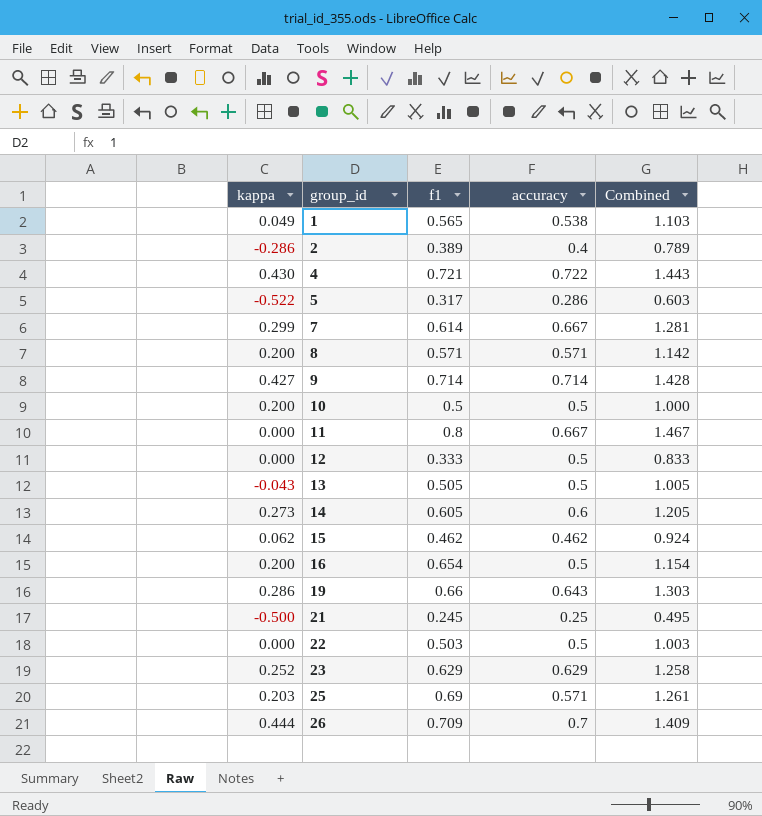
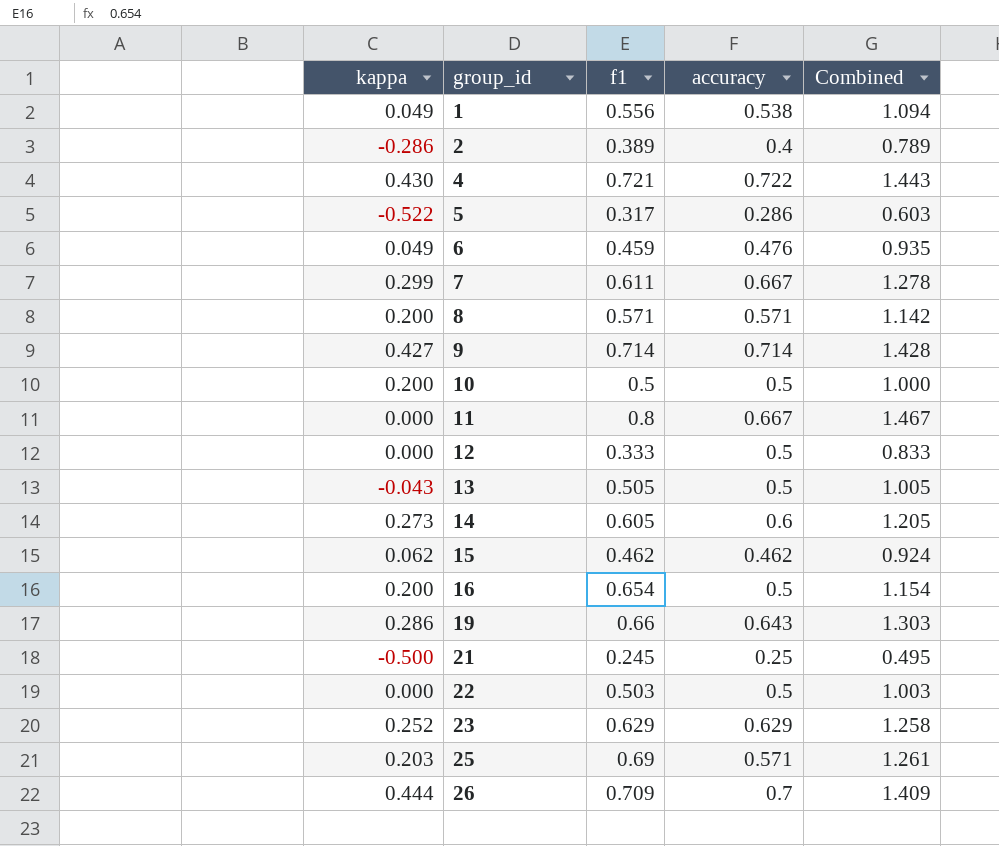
1 | f1: 0.565 -> 0.556
1 | Combined: 1.103 -> 1.094
row 6: none -> 0.049 | 0.459 | 0.476 | 0.935
7 | f1: 0.614 -> 0.611
7 | Combined: 1.281 -> 1.278

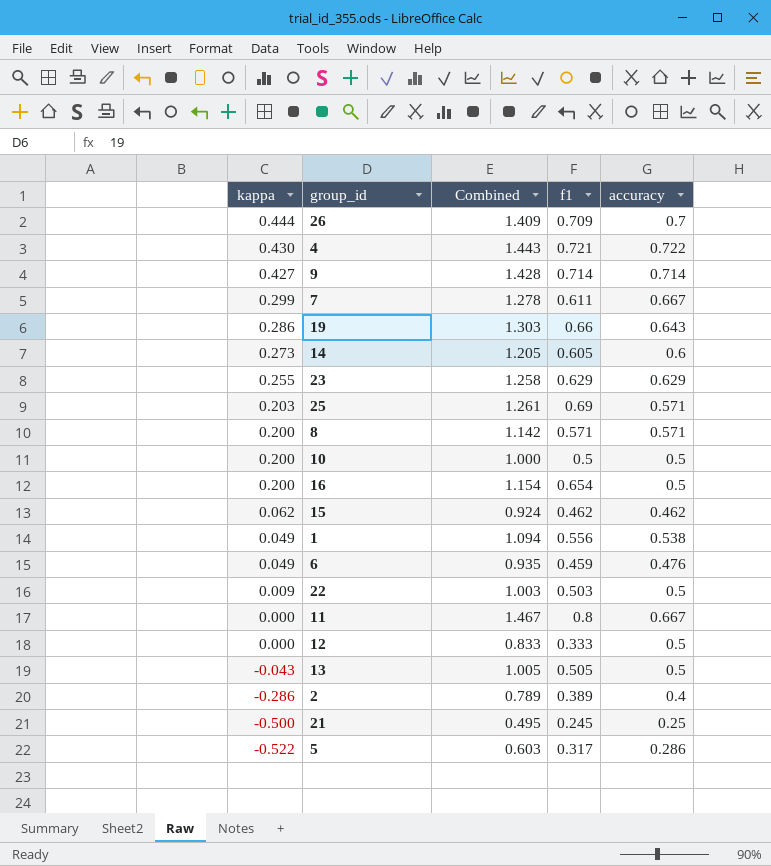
row order: group_id ascending -> kappa descending
column Combined | position: 5 -> 3
23 | kappa: 0.252 -> 0.255
22 | kappa: 0.000 -> 0.009

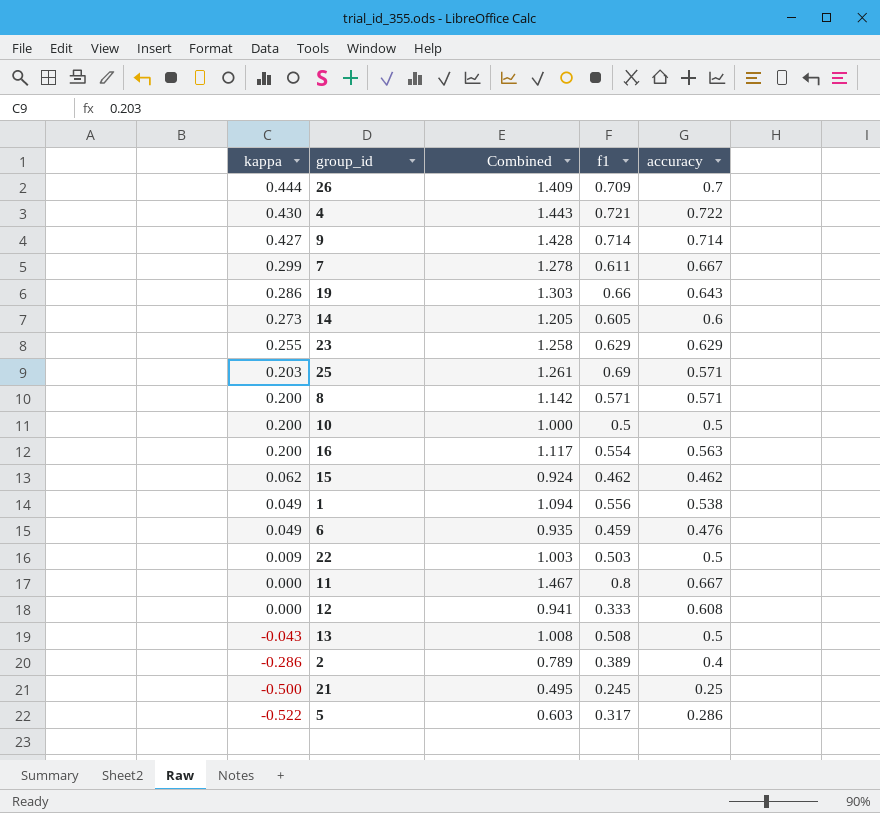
16 | Combined: 1.154 -> 1.117
16 | f1: 0.654 -> 0.554
16 | accuracy: 0.5 -> 0.563
12 | Combined: 0.833 -> 0.941
12 | accuracy: 0.5 -> 0.608
13 | Combined: 1.005 -> 1.008
13 | f1: 0.505 -> 0.508

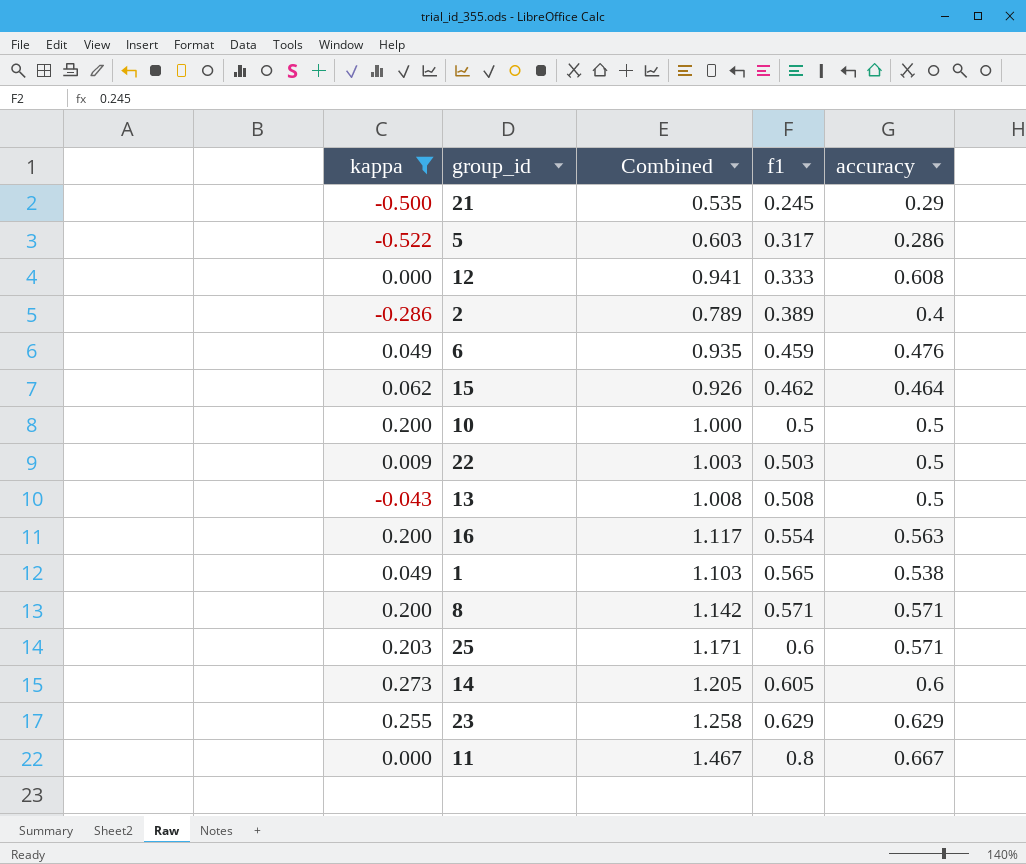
filter: none -> kappa <= 0.273
row order: kappa descending -> f1 ascending
21 | Combined: 0.495 -> 0.535
21 | accuracy: 0.25 -> 0.29
15 | Combined: 0.924 -> 0.926
15 | accuracy: 0.462 -> 0.464
1 | Combined: 1.094 -> 1.103
1 | f1: 0.556 -> 0.565
25 | Combined: 1.261 -> 1.171
25 | f1: 0.69 -> 0.6

